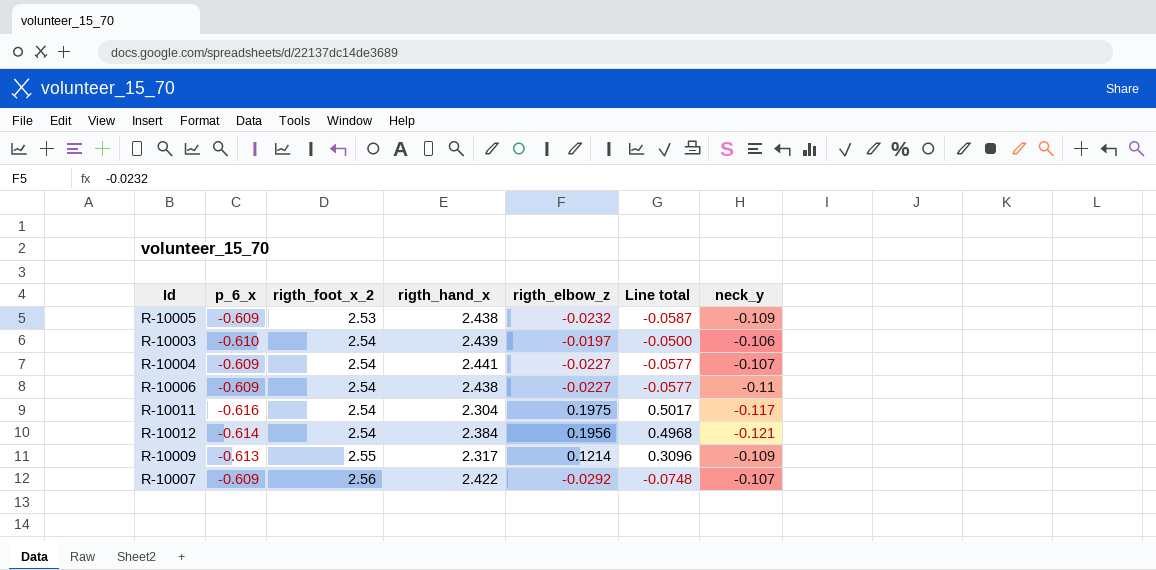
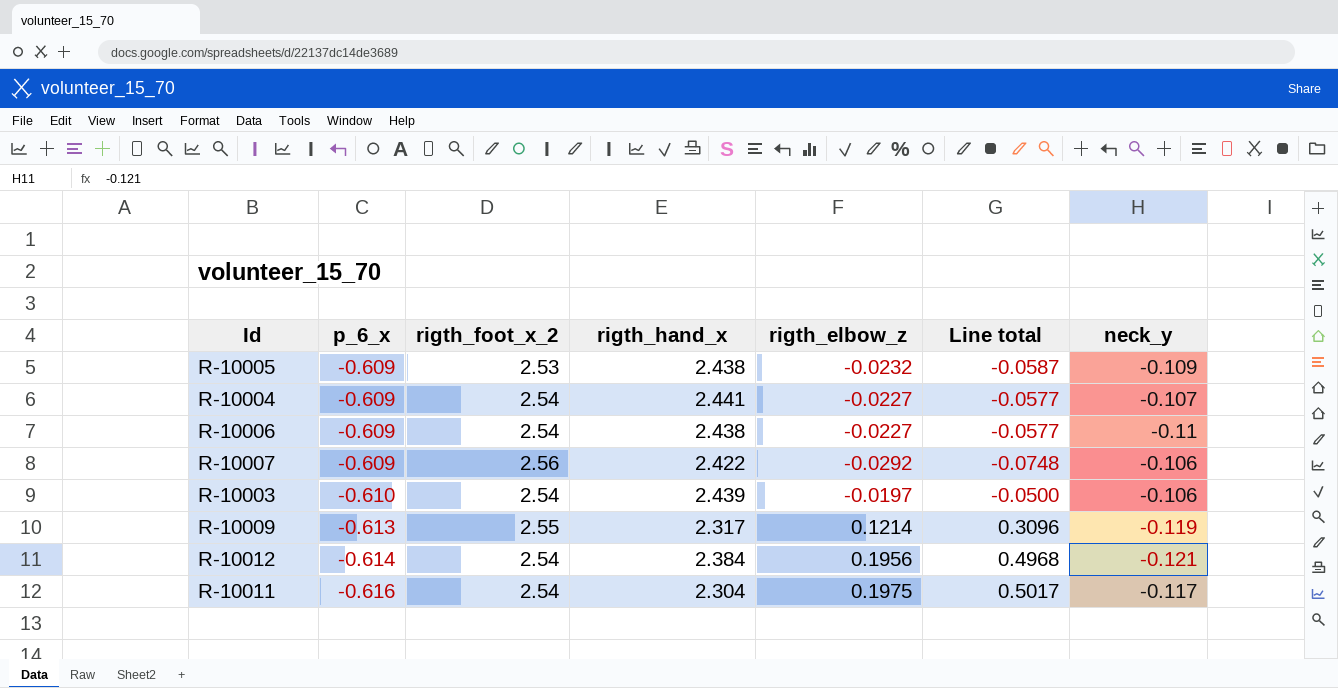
row order: rigth_foot_x_2 ascending -> p_6_x descending
R-10007 | neck_y: -0.107 -> -0.106
R-10009 | neck_y: -0.109 -> -0.119

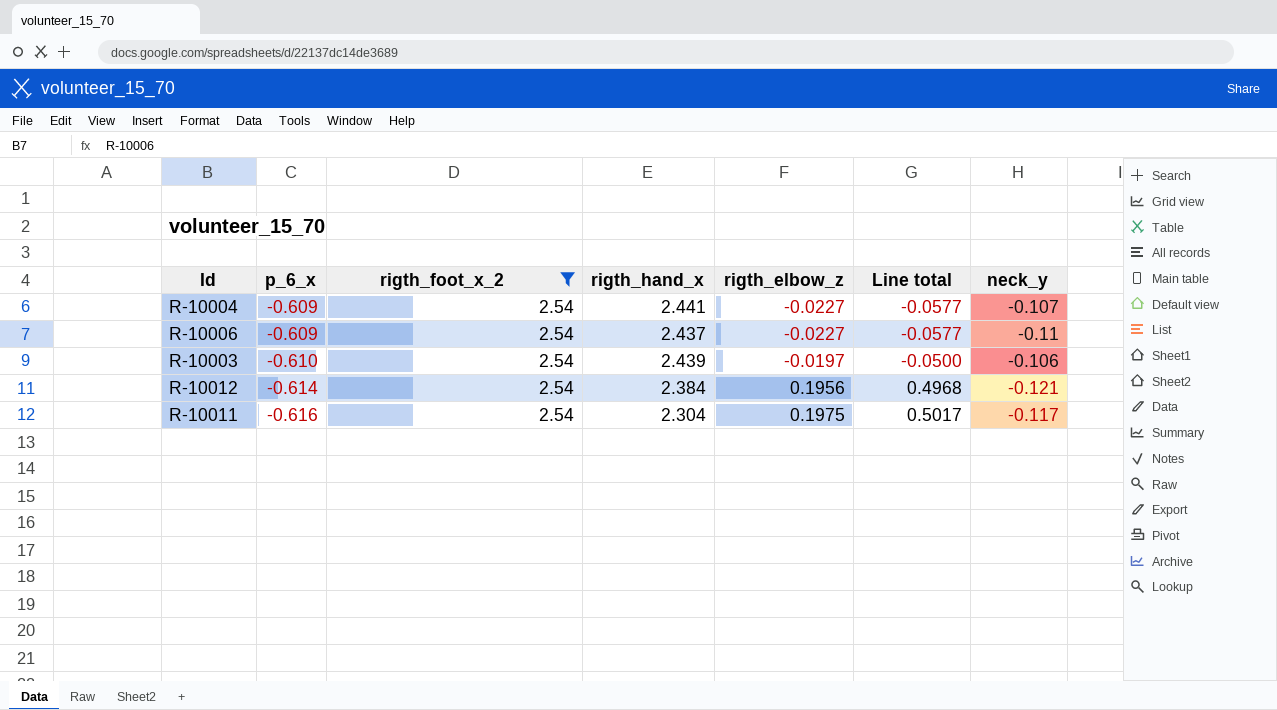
filter: none -> rigth_foot_x_2 = 2.54
R-10006 | rigth_hand_x: 2.438 -> 2.437

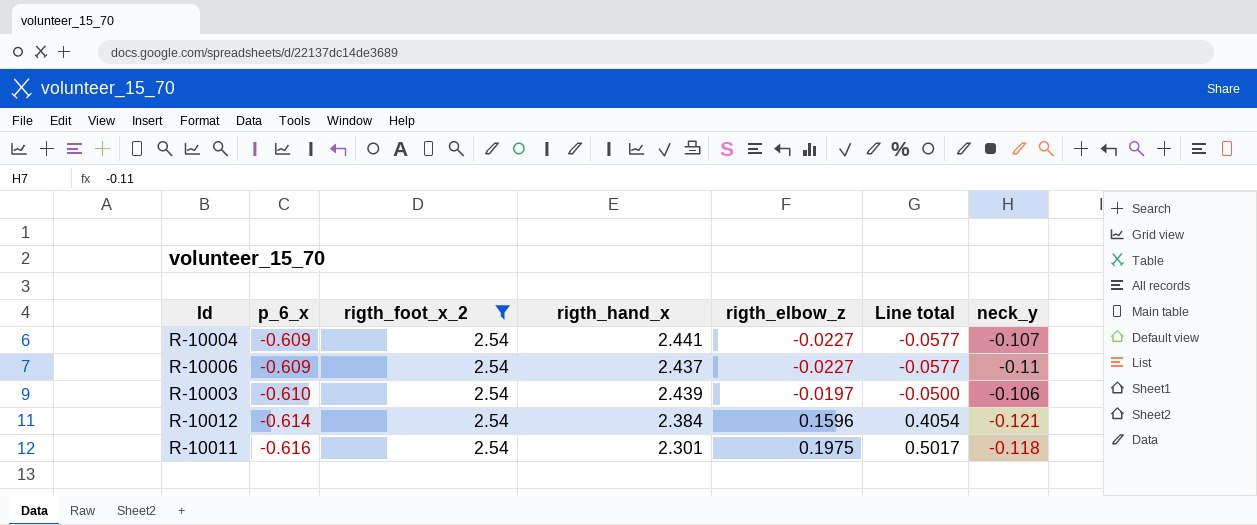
R-10012 | rigth_elbow_z: 0.1956 -> 0.1596
R-10012 | Line total: 0.4968 -> 0.4054
R-10011 | rigth_hand_x: 2.304 -> 2.301
R-10011 | neck_y: -0.117 -> -0.118

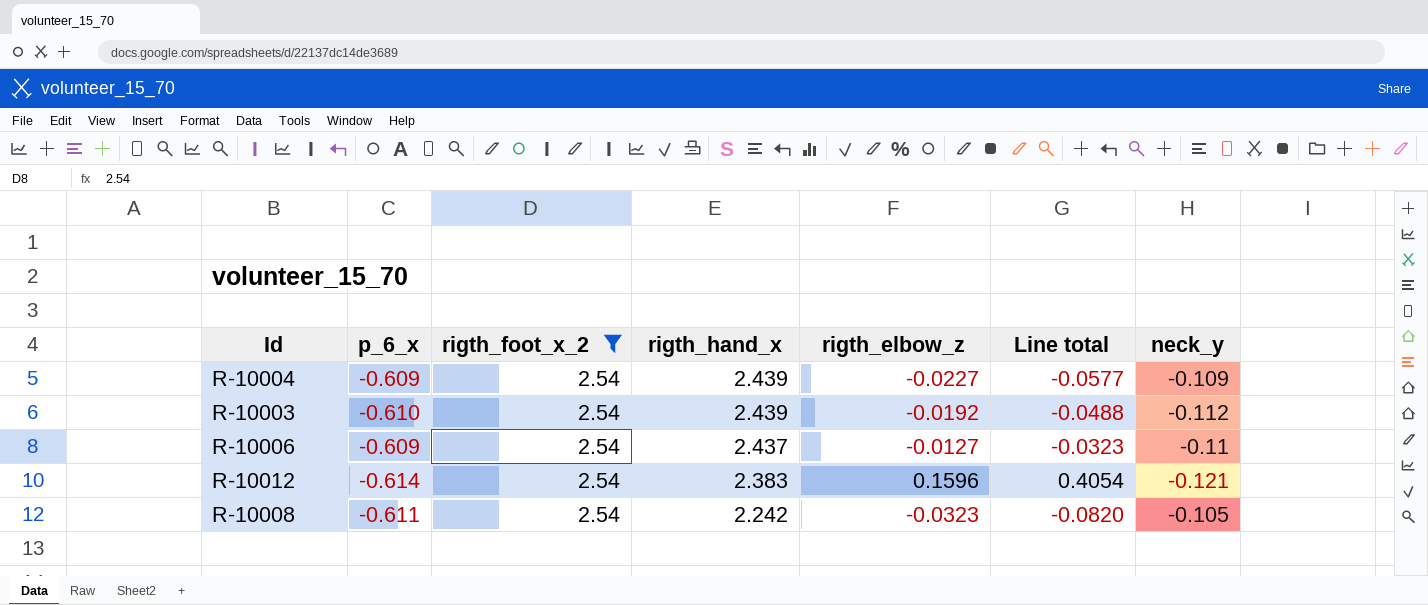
row order: p_6_x descending -> rigth_hand_x descending
row R-10011: -0.616 | 2.54 | 2.301 | 0.1975 | 0.5017 | -0.118 -> none
R-10004 | rigth_hand_x: 2.441 -> 2.439
R-10004 | neck_y: -0.107 -> -0.109
R-10003 | rigth_elbow_z: -0.0197 -> -0.0192
R-10003 | Line total: -0.0500 -> -0.0488
R-10003 | neck_y: -0.106 -> -0.112
R-10006 | rigth_elbow_z: -0.0227 -> -0.0127
R-10006 | Line total: -0.0577 -> -0.0323
R-10012 | rigth_hand_x: 2.384 -> 2.383
row R-10008: none -> -0.611 | 2.54 | 2.242 | -0.0323 | -0.0820 | -0.105

